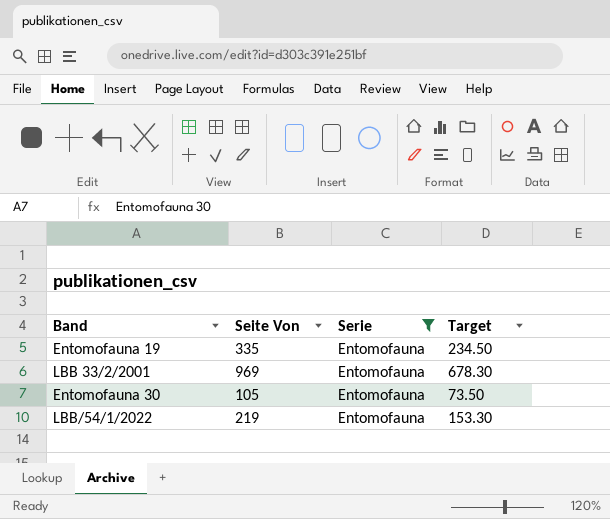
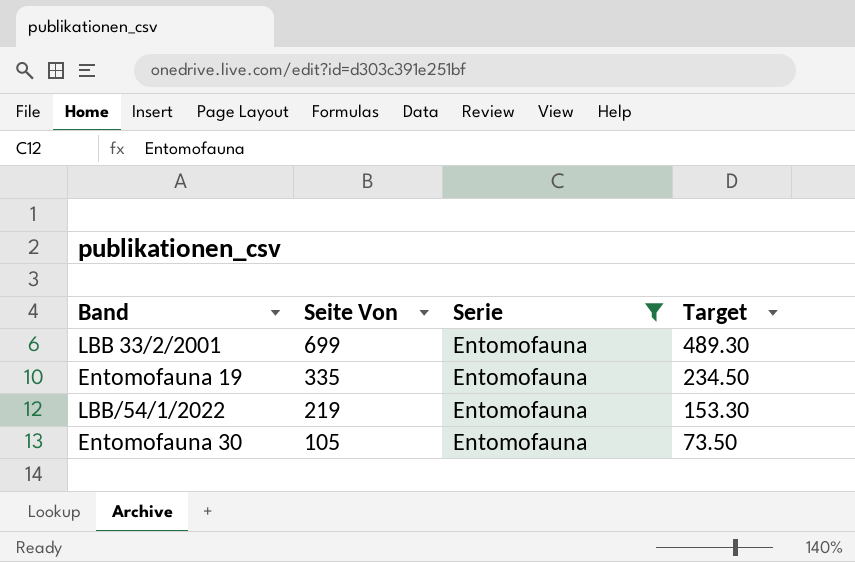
row order: none -> Seite Von descending
LBB 33/2/2001 | Seite Von: 969 -> 699
LBB 33/2/2001 | Target: 678.30 -> 489.30

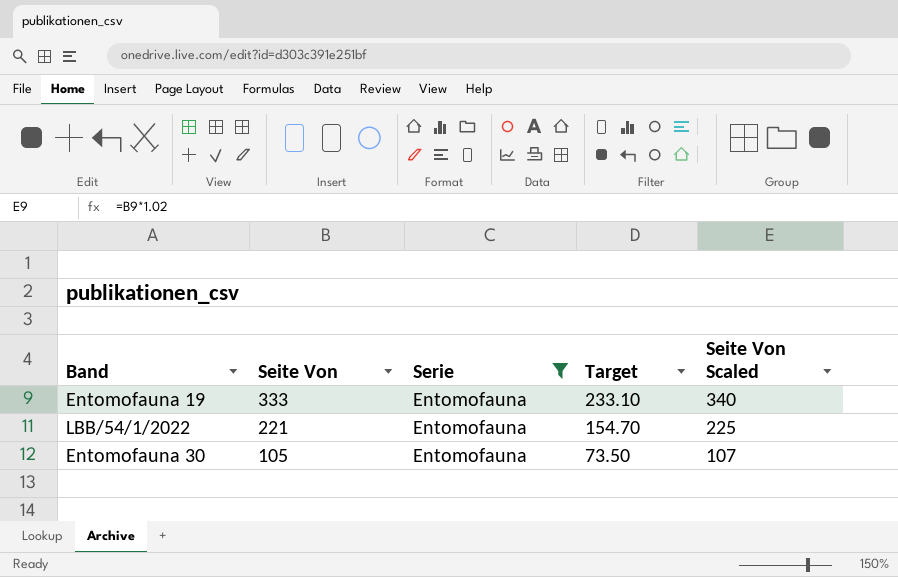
column Seite Von Scaled | formula: none -> [Seite Von] * 1.02
row LBB 33/2/2001: 699 | Entomofauna | 489.30 -> none
Entomofauna 19 | Seite Von: 335 -> 333
Entomofauna 19 | Target: 234.50 -> 233.10
LBB/54/1/2022 | Seite Von: 219 -> 221
LBB/54/1/2022 | Target: 153.30 -> 154.70

